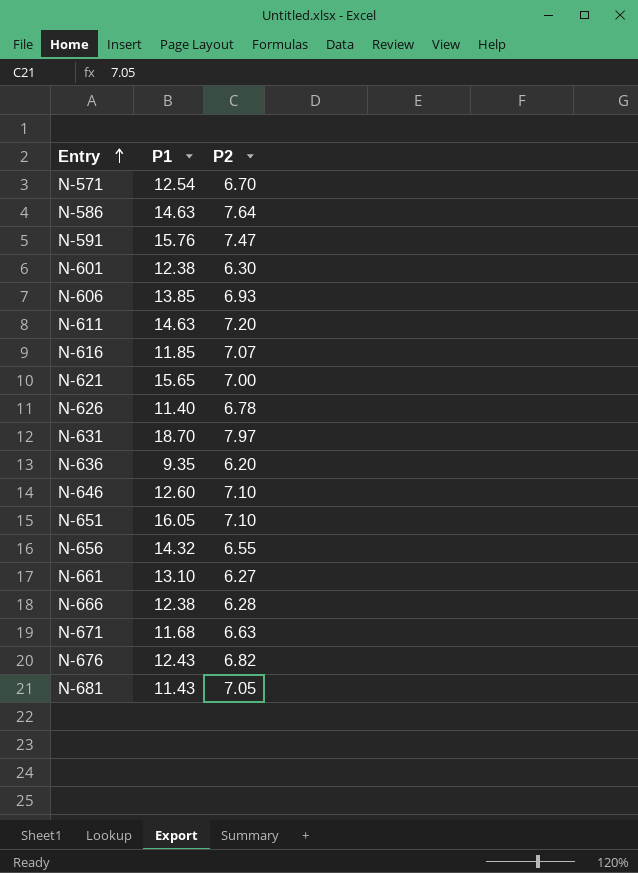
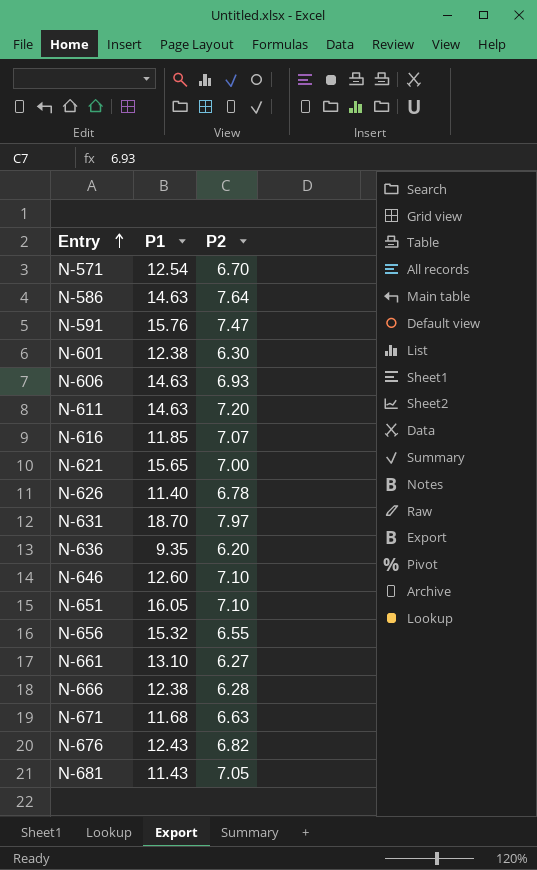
N-606 | P1: 13.85 -> 14.63
N-656 | P1: 14.32 -> 15.32

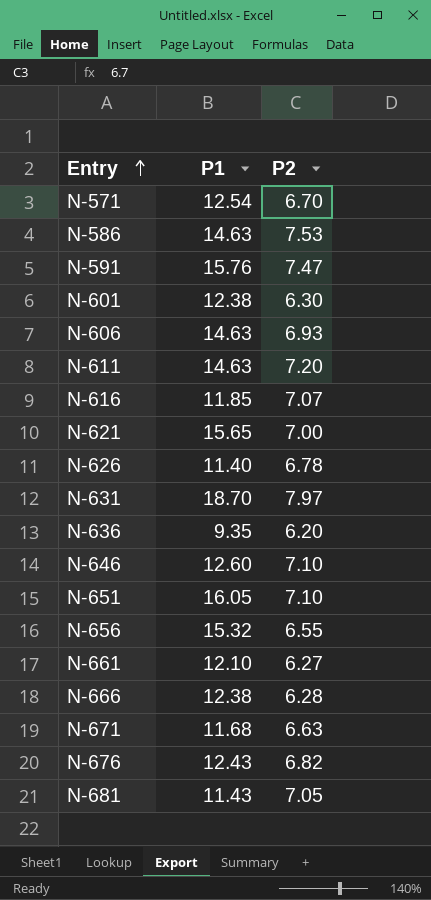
N-586 | P2: 7.64 -> 7.53
N-661 | P1: 13.10 -> 12.10

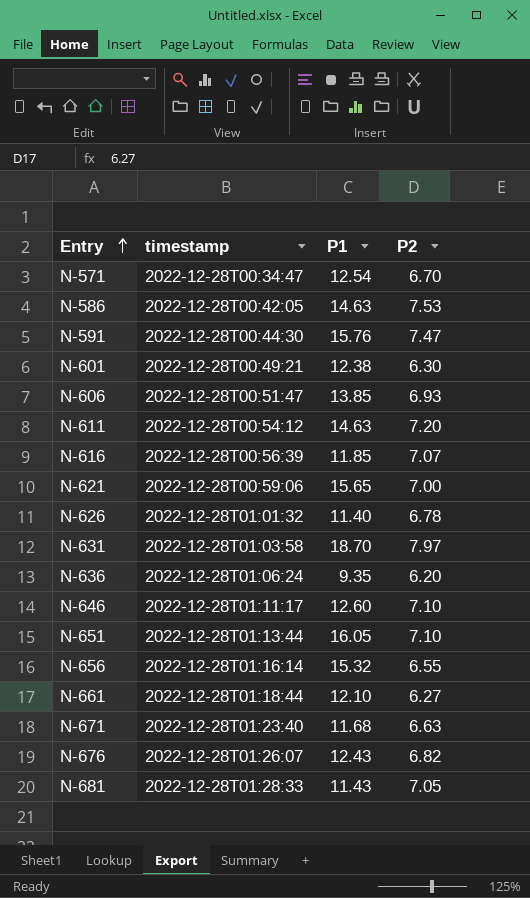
column timestamp | position: none -> 2
row N-666: 12.38 | 6.28 -> none
N-606 | P1: 14.63 -> 13.85

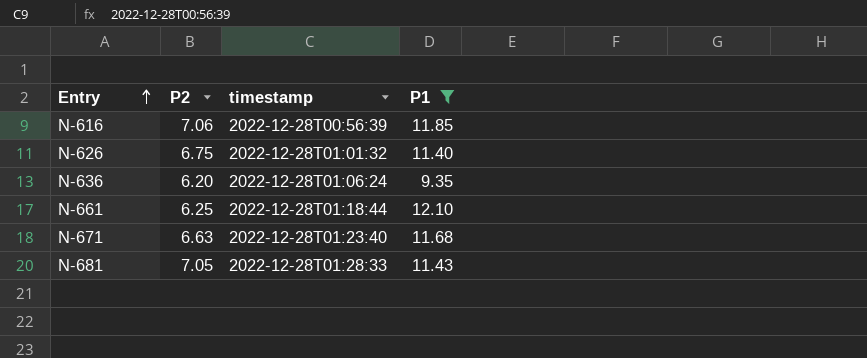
filter: none -> P1 <= 12.10
column P2 | position: 4 -> 2
N-616 | P2: 7.07 -> 7.06
N-626 | P2: 6.78 -> 6.75
N-661 | P2: 6.27 -> 6.25

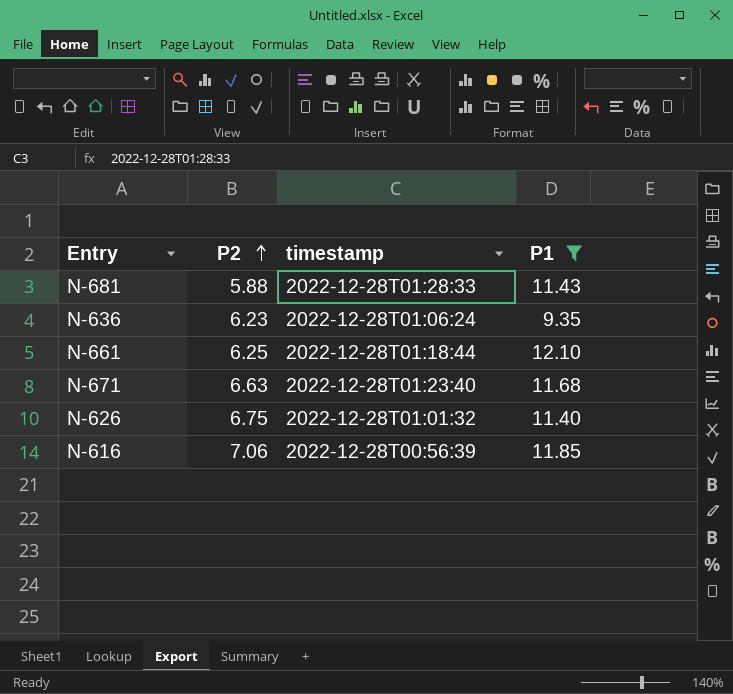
row order: Entry ascending -> P2 ascending
N-681 | P2: 7.05 -> 5.88
N-636 | P2: 6.20 -> 6.23

